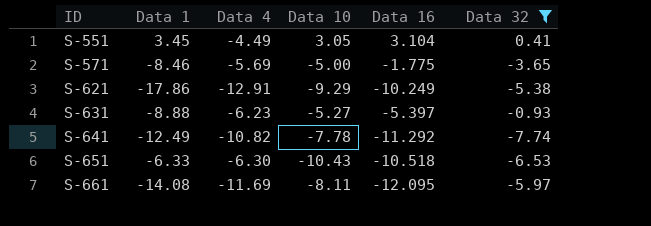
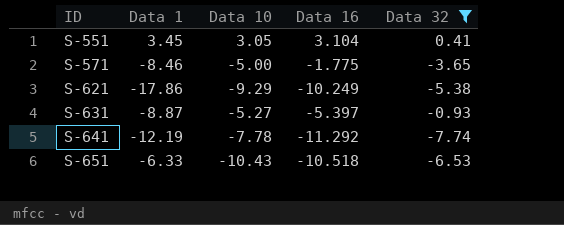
column Data 4 | position: 3 -> none
row S-661: -14.08 | -11.69 | -8.11 | -12.095 | -5.97 -> none
S-631 | Data 1: -8.88 -> -8.87
S-641 | Data 1: -12.49 -> -12.19

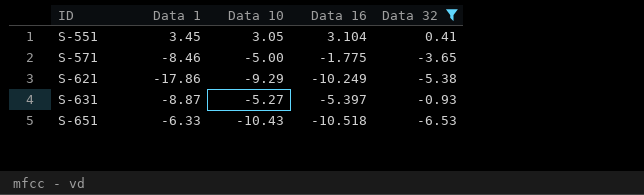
row S-641: -12.19 | -7.78 | -11.292 | -7.74 -> none

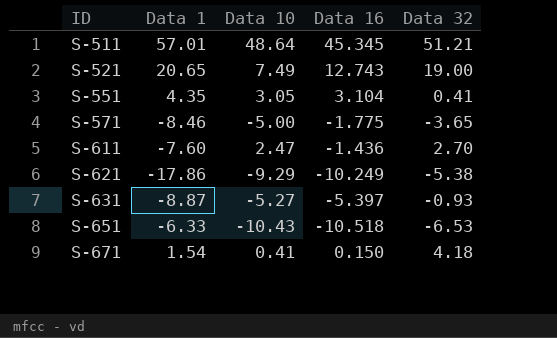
filter: Data 32 <= 0.41 -> none
S-551 | Data 1: 3.45 -> 4.35

